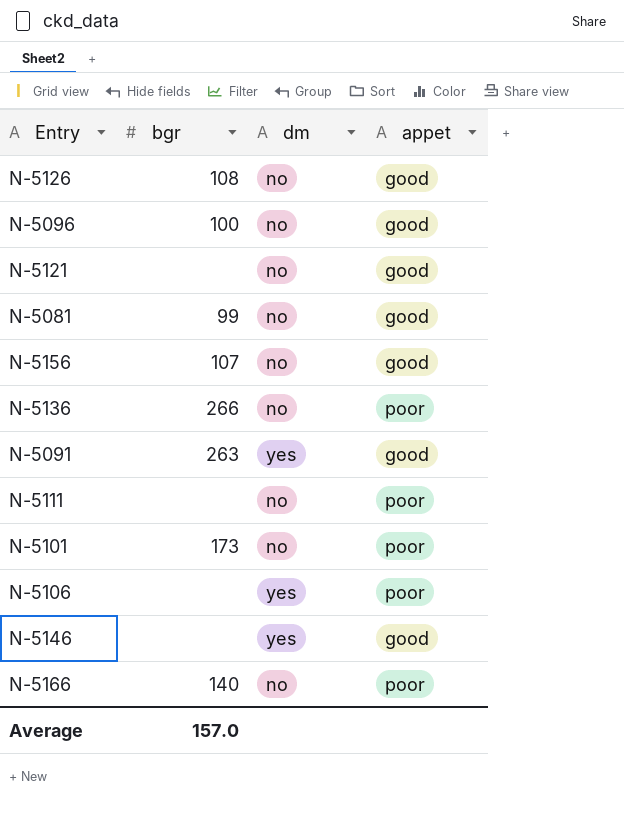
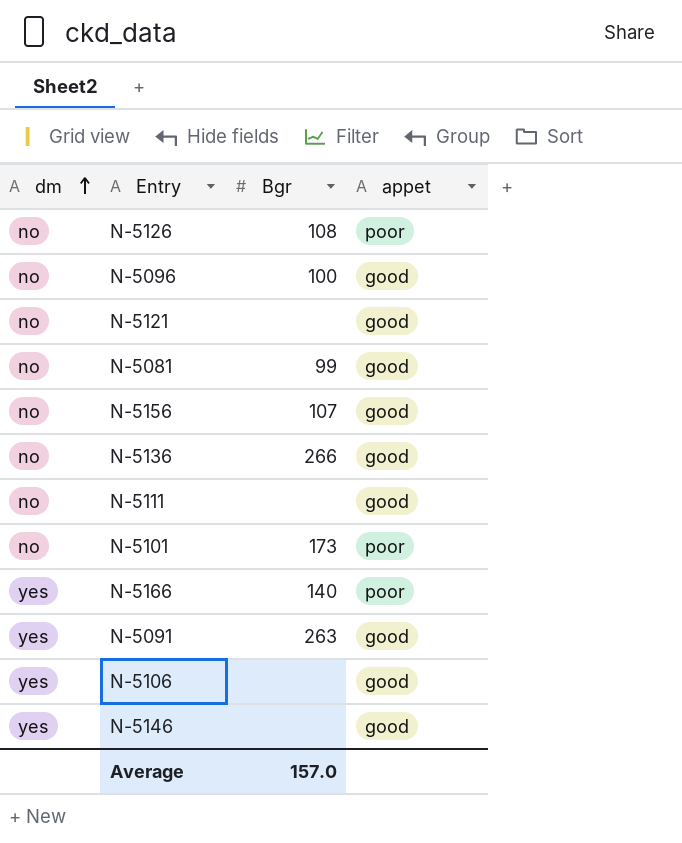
row order: none -> dm ascending
column dm | position: 3 -> 1
column name: bgr -> Bgr
N-5126 | appet: good -> poor
N-5136 | appet: poor -> good
N-5111 | appet: poor -> good
N-5166 | dm: no -> yes
N-5106 | appet: poor -> good

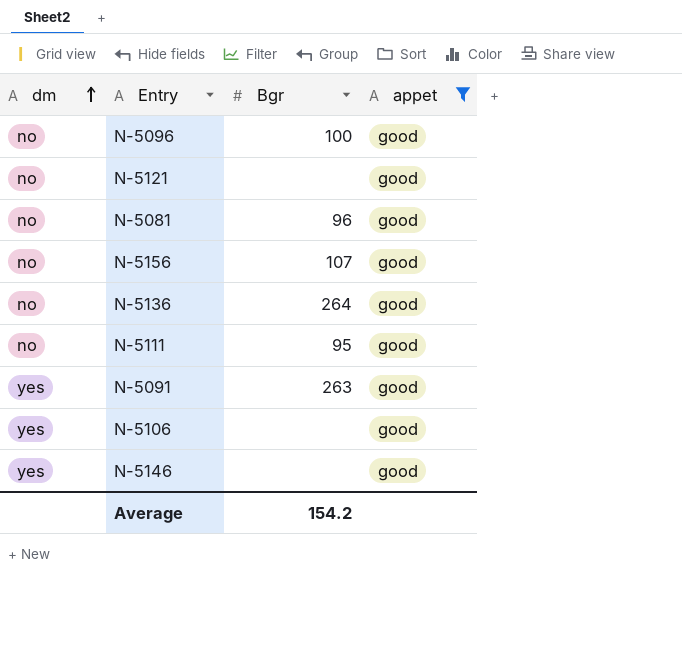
filter: none -> appet = good
N-5081 | Bgr: 99 -> 96
N-5136 | Bgr: 266 -> 264
N-5111 | Bgr: none -> 95
Average | Bgr: 157.0 -> 154.2

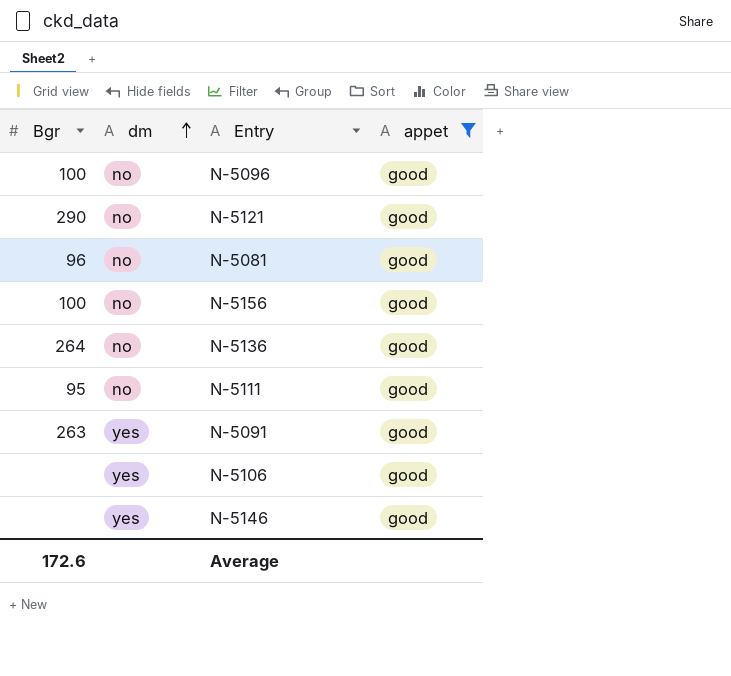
column Bgr | position: 3 -> 1
N-5121 | Bgr: none -> 290
N-5156 | Bgr: 107 -> 100
Average | Bgr: 154.2 -> 172.6

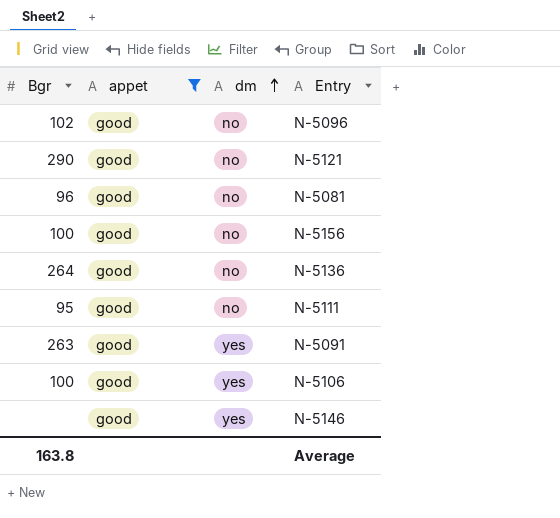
column appet | position: 4 -> 2
N-5096 | Bgr: 100 -> 102
N-5106 | Bgr: none -> 100
Average | Bgr: 172.6 -> 163.8

